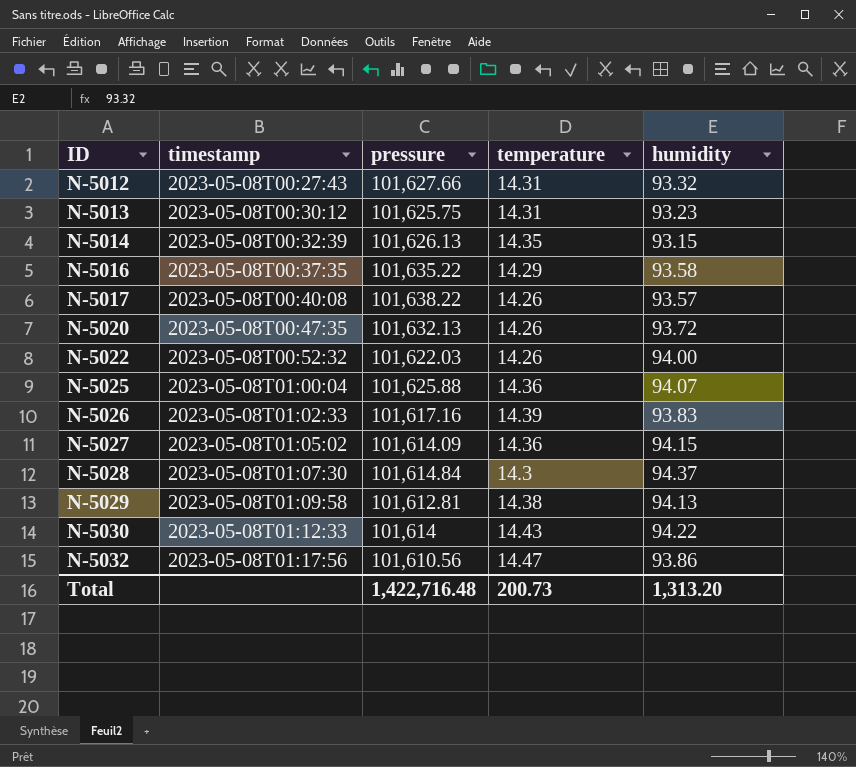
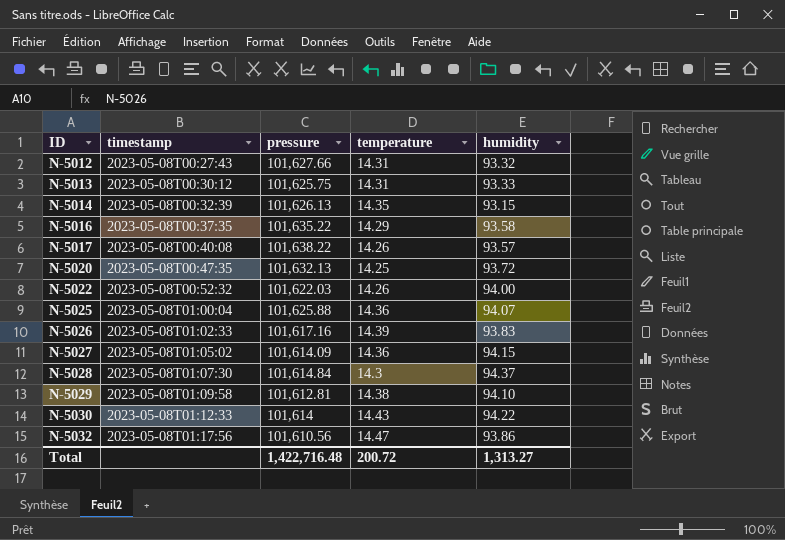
N-5013 | humidity: 93.23 -> 93.33
N-5020 | temperature: 14.26 -> 14.25
N-5029 | humidity: 94.13 -> 94.10
Total | temperature: 200.73 -> 200.72
Total | humidity: 1,313.20 -> 1,313.27

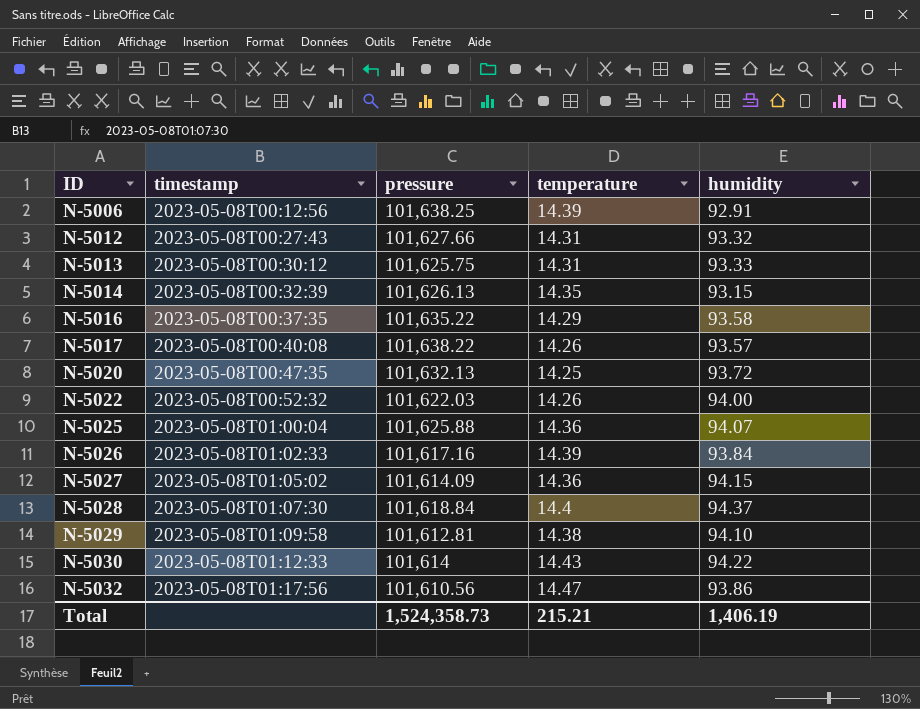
row N-5006: none -> 2023-05-08T00:12:56 | 101,638.25 | 14.39 | 92.91
N-5026 | humidity: 93.83 -> 93.84
N-5028 | pressure: 101,614.84 -> 101,618.84
N-5028 | temperature: 14.3 -> 14.4
Total | pressure: 1,422,716.48 -> 1,524,358.73
Total | temperature: 200.72 -> 215.21
Total | humidity: 1,313.27 -> 1,406.19

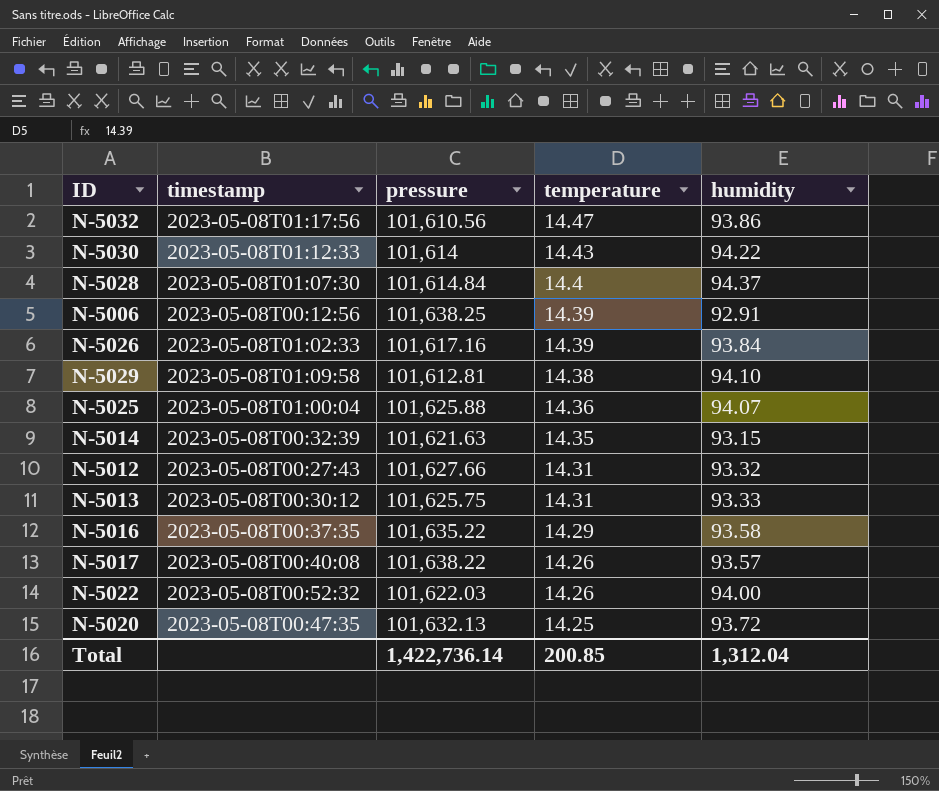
row order: ID ascending -> temperature descending
row N-5027: 2023-05-08T01:05:02 | 101,614.09 | 14.36 | 94.15 -> none
N-5028 | pressure: 101,618.84 -> 101,614.84
N-5014 | pressure: 101,626.13 -> 101,621.63
Total | pressure: 1,524,358.73 -> 1,422,736.14
Total | temperature: 215.21 -> 200.85
Total | humidity: 1,406.19 -> 1,312.04

